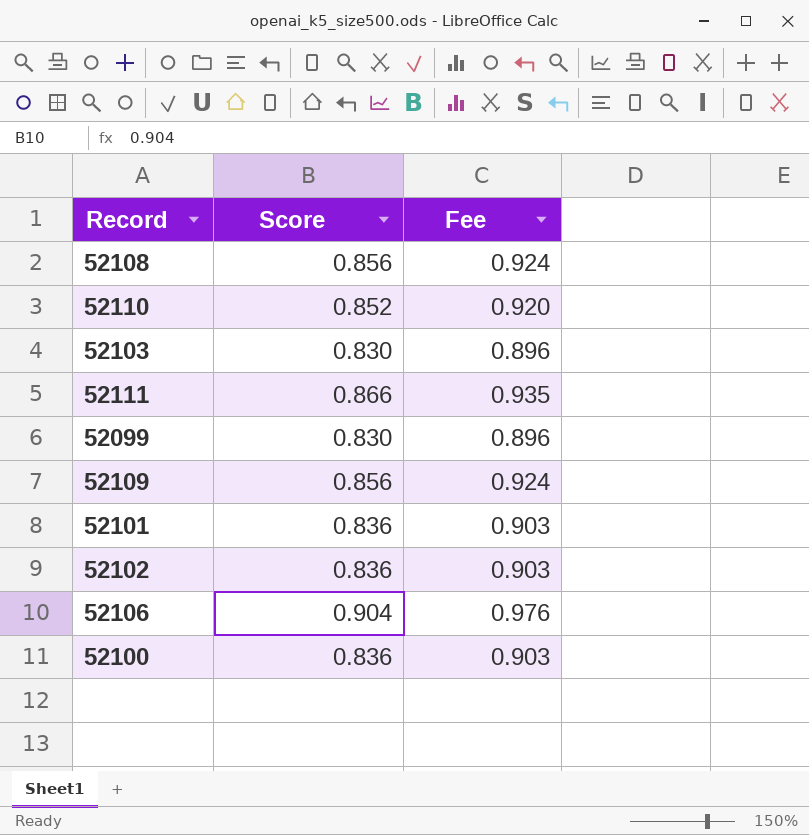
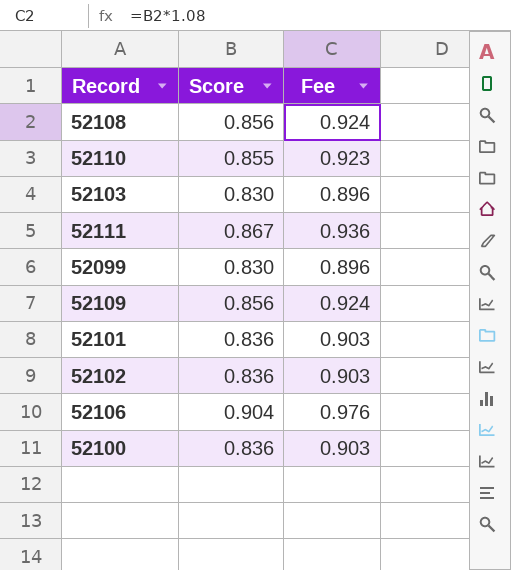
52110 | Score: 0.852 -> 0.855
52110 | Fee: 0.920 -> 0.923
52111 | Score: 0.866 -> 0.867
52111 | Fee: 0.935 -> 0.936

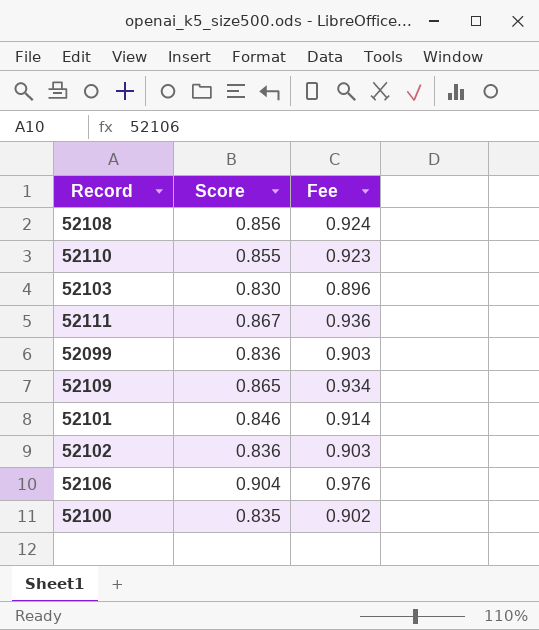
52099 | Score: 0.830 -> 0.836
52099 | Fee: 0.896 -> 0.903
52109 | Score: 0.856 -> 0.865
52109 | Fee: 0.924 -> 0.934
52101 | Score: 0.836 -> 0.846
52101 | Fee: 0.903 -> 0.914
52100 | Score: 0.836 -> 0.835
52100 | Fee: 0.903 -> 0.902

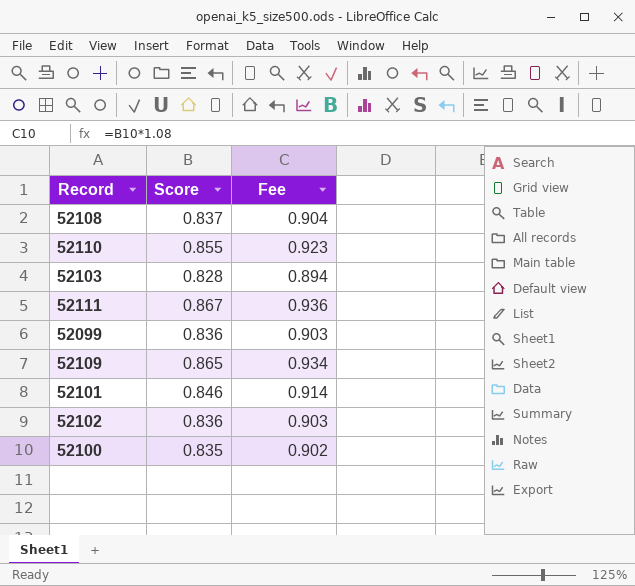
row 52106: 0.904 | 0.976 -> none
52108 | Score: 0.856 -> 0.837
52108 | Fee: 0.924 -> 0.904
52103 | Score: 0.830 -> 0.828
52103 | Fee: 0.896 -> 0.894

